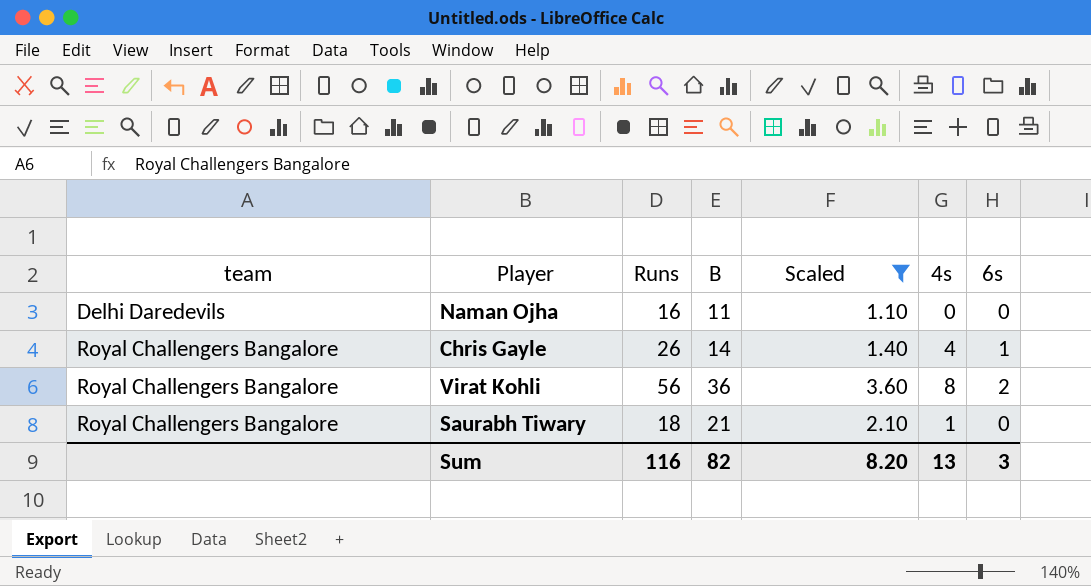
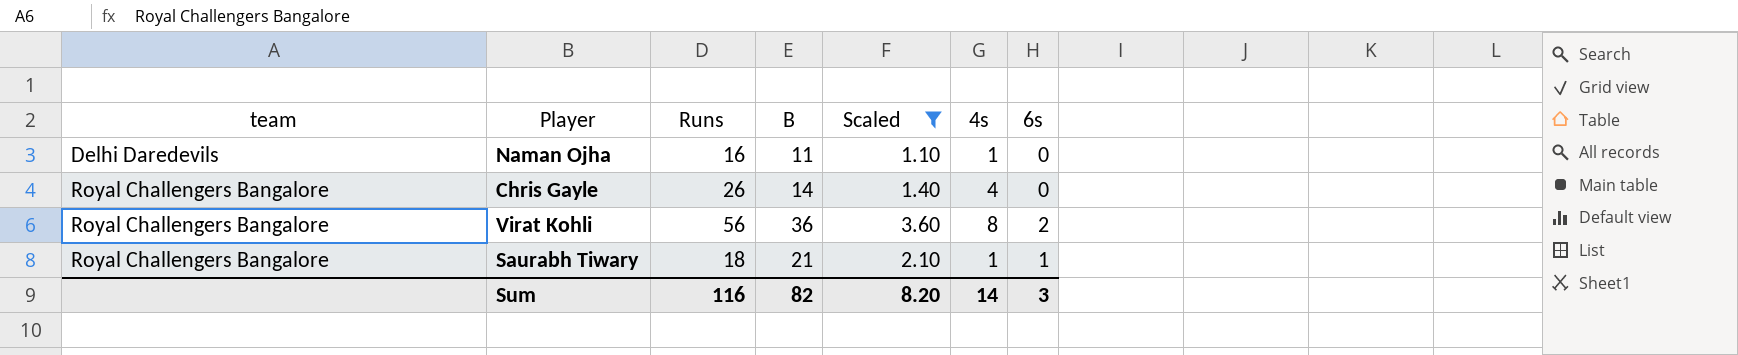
Naman Ojha | 4s: 0 -> 1
Chris Gayle | 6s: 1 -> 0
Saurabh Tiwary | 6s: 0 -> 1
Sum | 4s: 13 -> 14

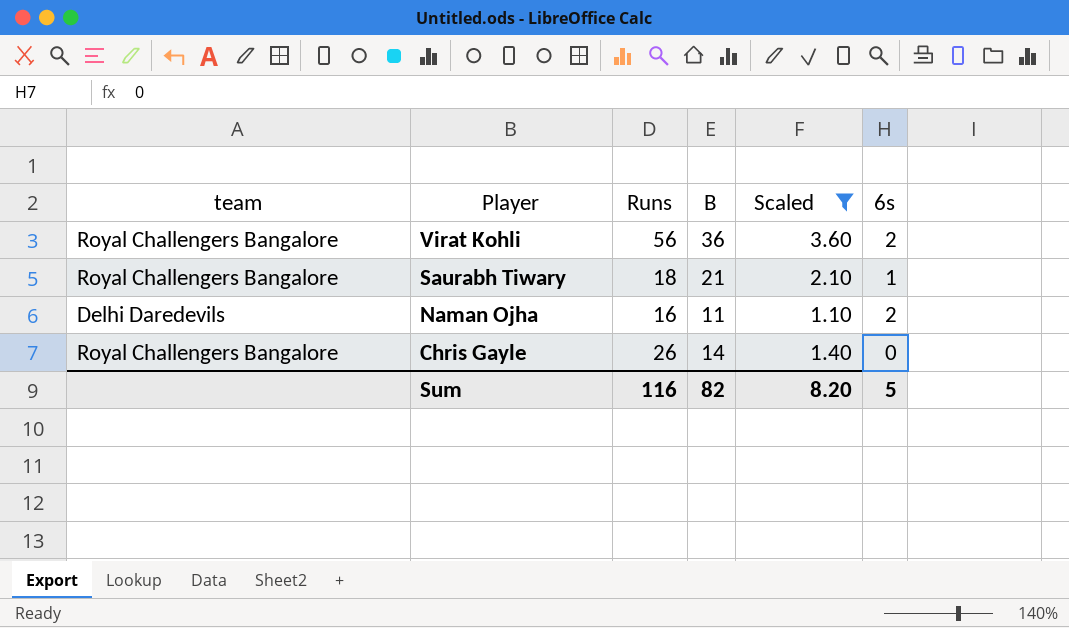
row order: team ascending -> Player descending
column 4s | position: 6 -> none
Naman Ojha | 6s: 0 -> 2
Sum | 6s: 3 -> 5

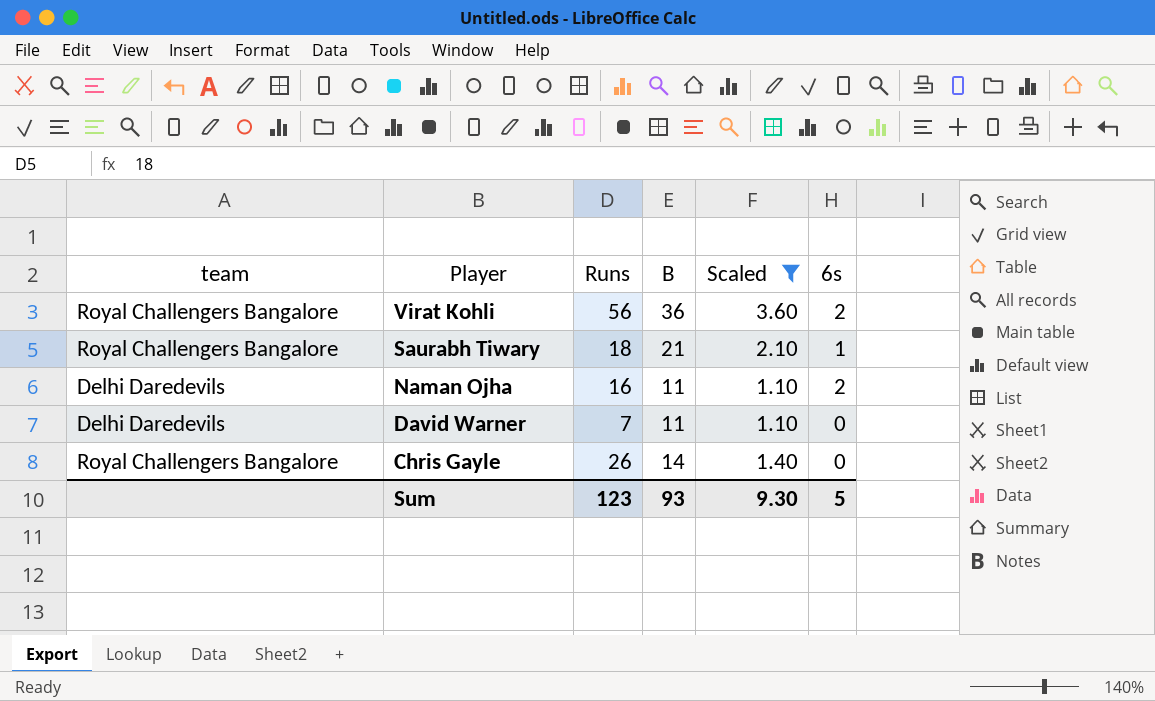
row David Warner: none -> Delhi Daredevils | 7 | 11 | 1.10 | 0
Sum | Runs: 116 -> 123
Sum | B: 82 -> 93
Sum | Scaled: 8.20 -> 9.30

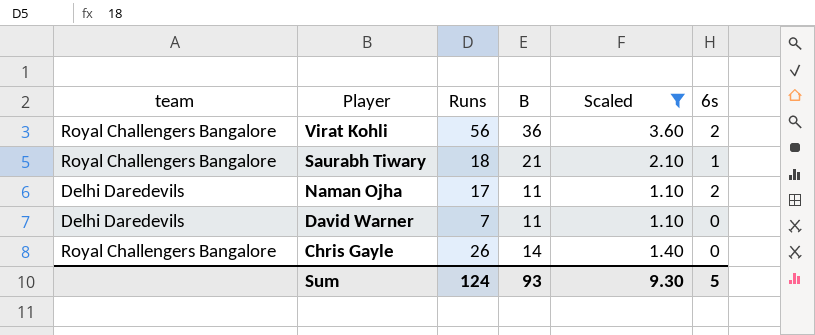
Naman Ojha | Runs: 16 -> 17
Sum | Runs: 123 -> 124

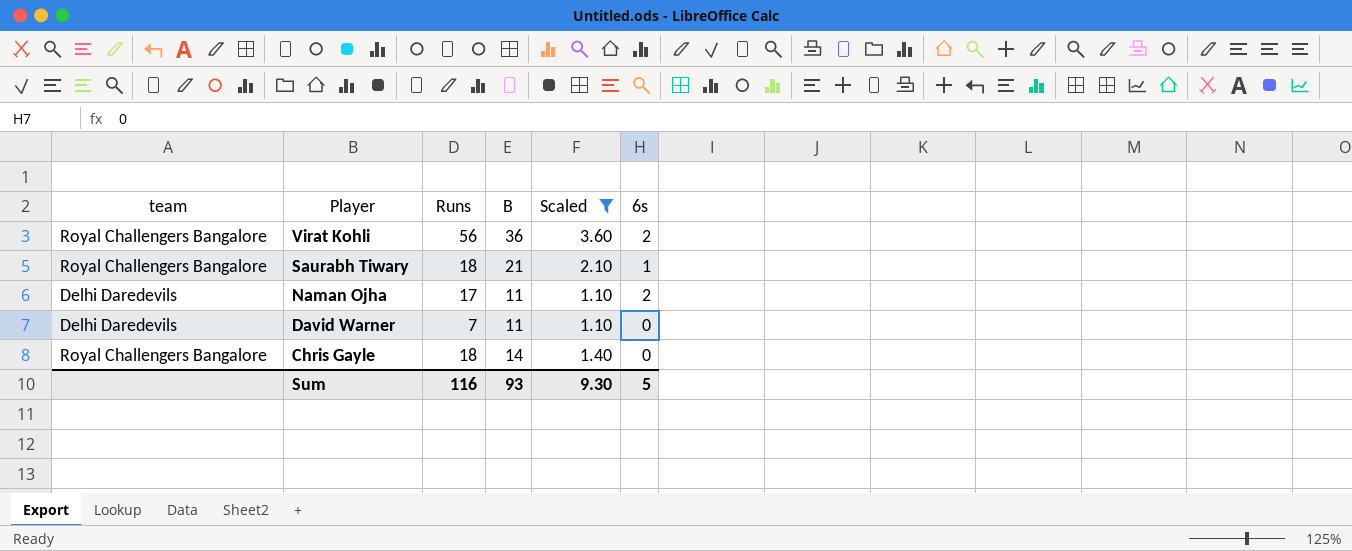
Chris Gayle | Runs: 26 -> 18
Sum | Runs: 124 -> 116

